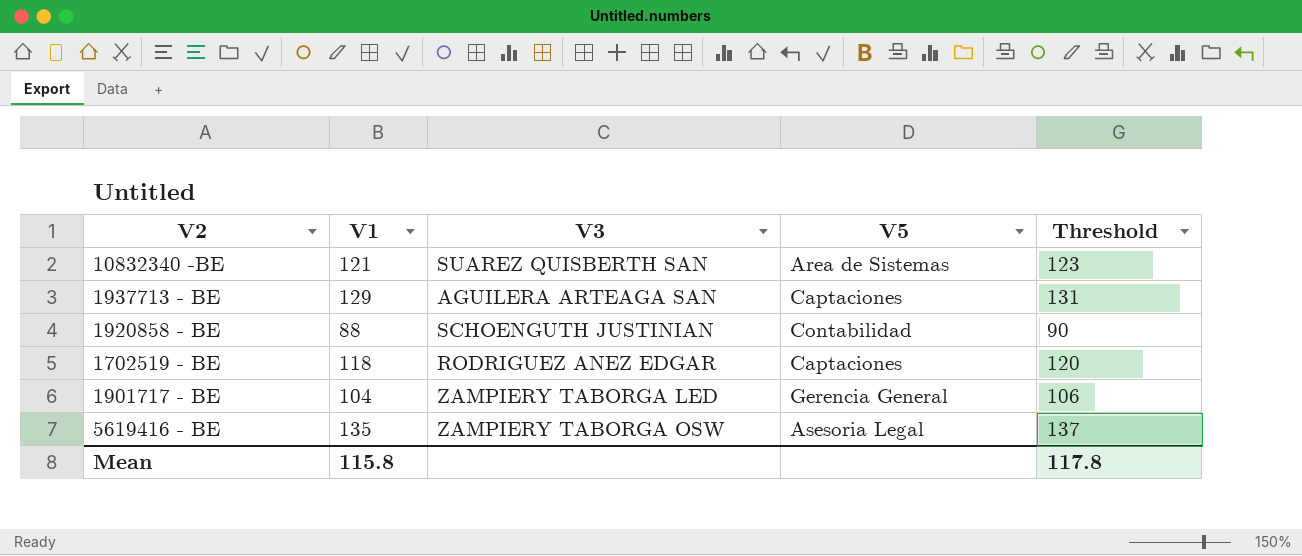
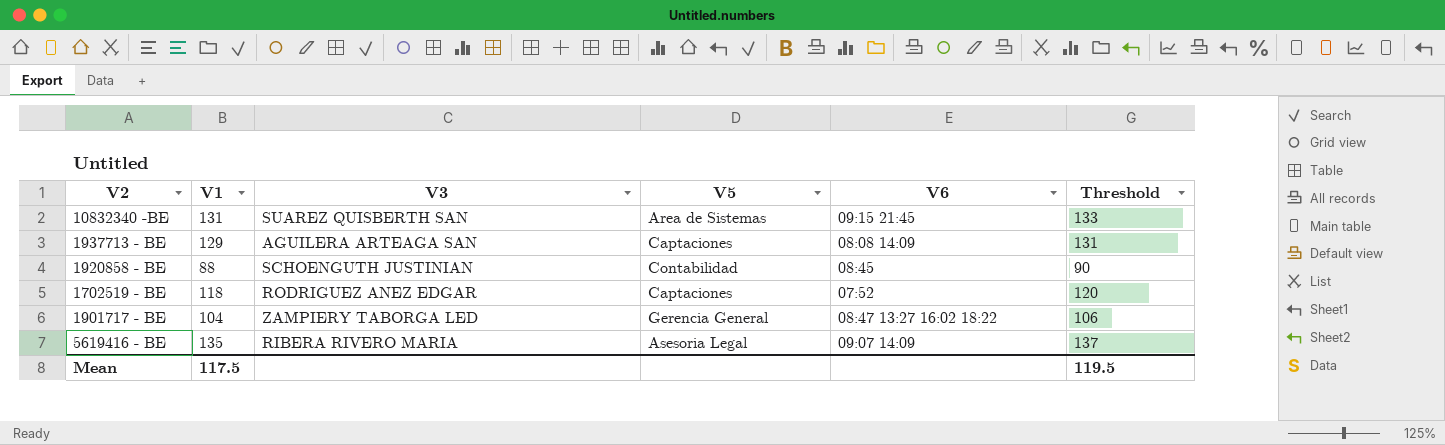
column V6 | position: none -> 5
10832340 -BE | V1: 121 -> 131
10832340 -BE | Threshold: 123 -> 133
5619416 - BE | V3: ZAMPIERY TABORGA OSW -> RIBERA RIVERO MARIA
Mean | V1: 115.8 -> 117.5
Mean | Threshold: 117.8 -> 119.5

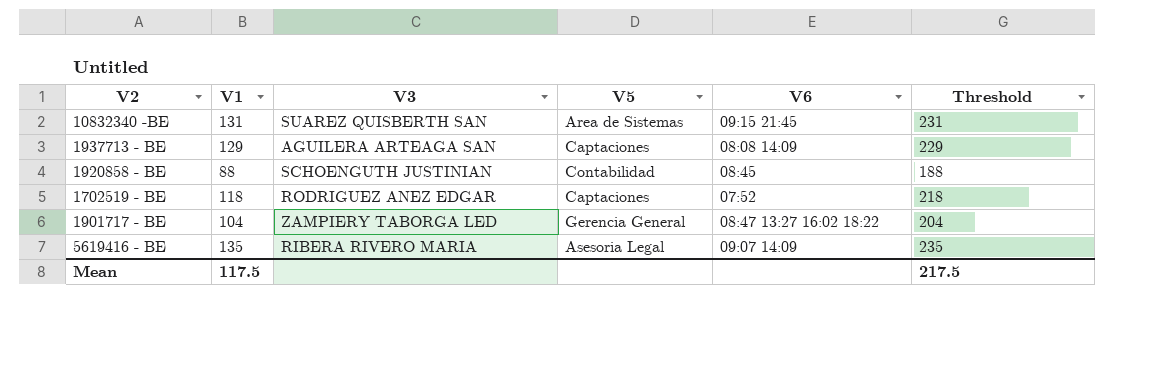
column Threshold | formula: [V1] + 2 -> [V1] + 100
Mean | Threshold: 119.5 -> 217.5

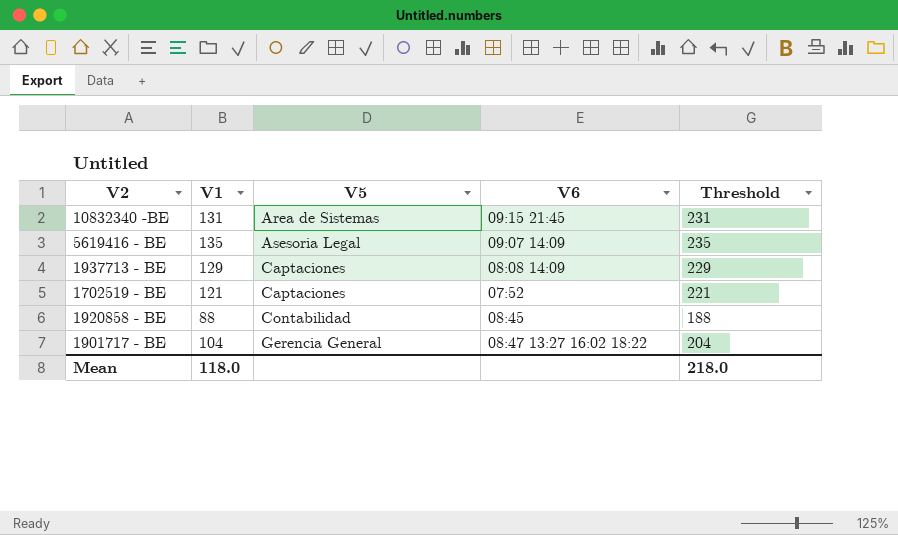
row order: none -> V5 ascending
column V3 | position: 3 -> none
1702519 - BE | V1: 118 -> 121
1702519 - BE | Threshold: 218 -> 221
Mean | V1: 117.5 -> 118.0
Mean | Threshold: 217.5 -> 218.0

